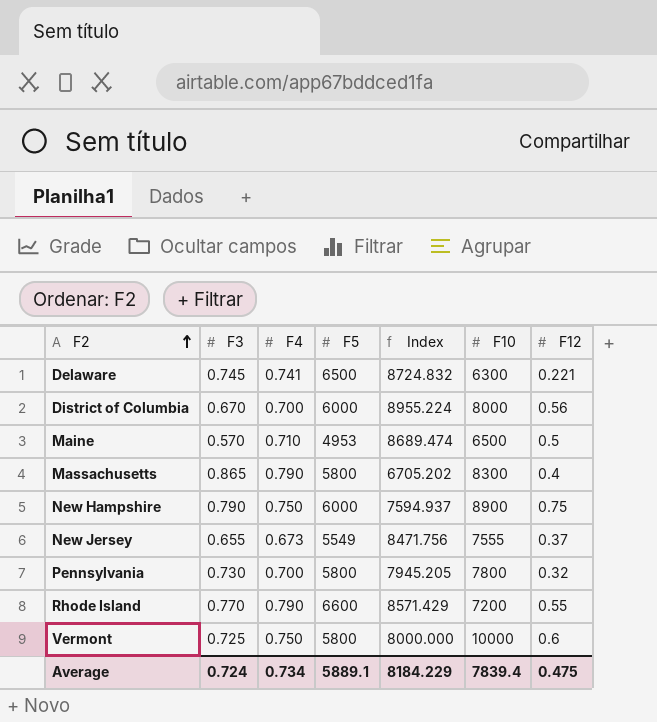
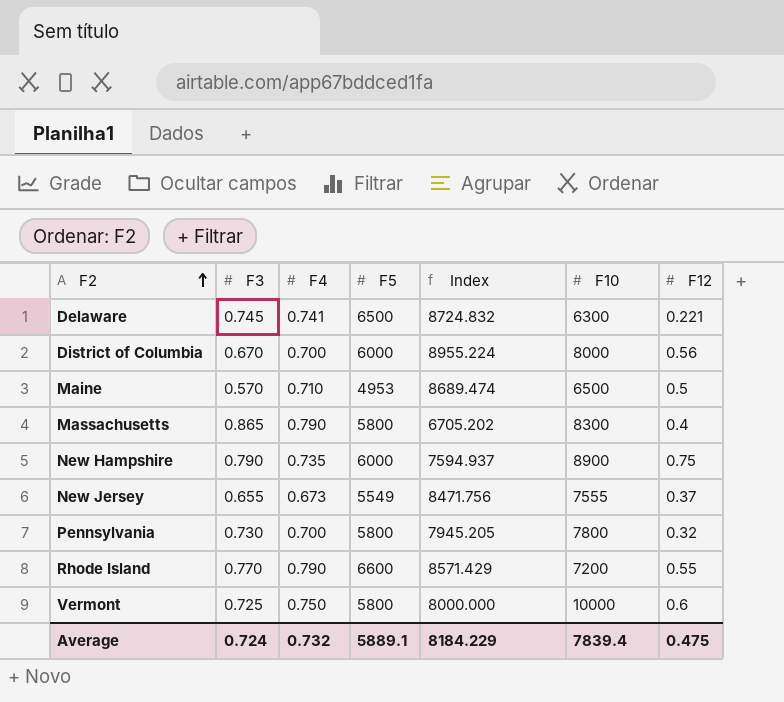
New Hampshire | F4: 0.750 -> 0.735
Average | F4: 0.734 -> 0.732

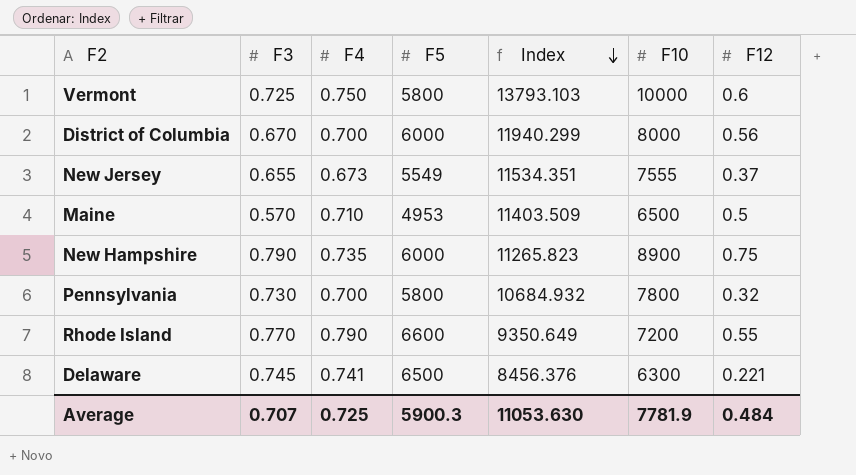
row order: F2 ascending -> Index descending
column Index | formula: [F5] / [F3] -> [F10] / [F3]
row Massachusetts: 0.865 | 0.790 | 5800 | 6705.202 | 8300 | 0.4 -> none
Average | F3: 0.724 -> 0.707
Average | F4: 0.732 -> 0.725
Average | F5: 5889.1 -> 5900.3
Average | Index: 8184.229 -> 11053.630
Average | F10: 7839.4 -> 7781.9
Average | F12: 0.475 -> 0.484

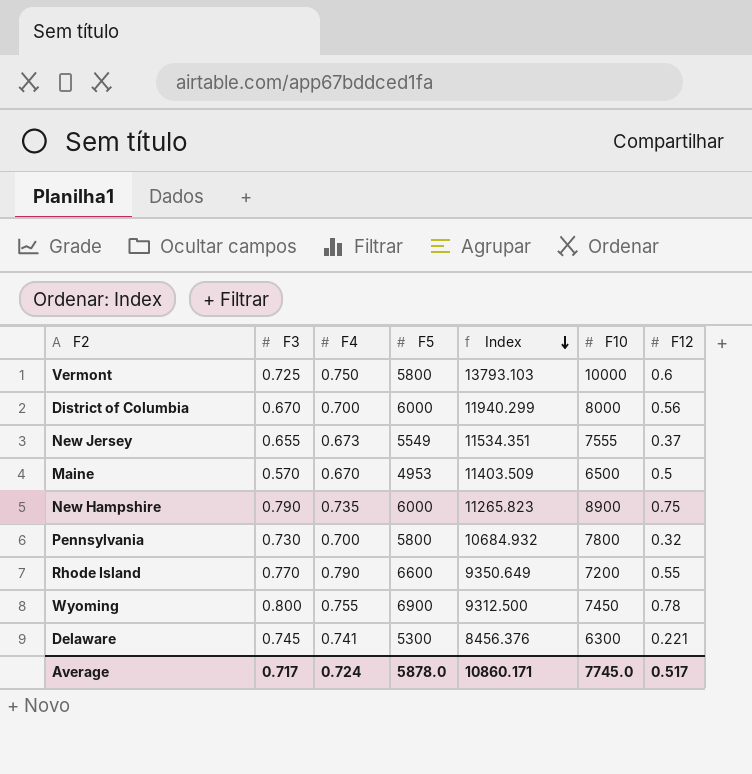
Maine | F4: 0.710 -> 0.670
row Wyoming: none -> 0.800 | 0.755 | 6900 | 9312.500 | 7450 | 0.78
Delaware | F5: 6500 -> 5300
Average | F3: 0.707 -> 0.717
Average | F4: 0.725 -> 0.724
Average | F5: 5900.3 -> 5878.0
Average | Index: 11053.630 -> 10860.171
Average | F10: 7781.9 -> 7745.0
Average | F12: 0.484 -> 0.517

